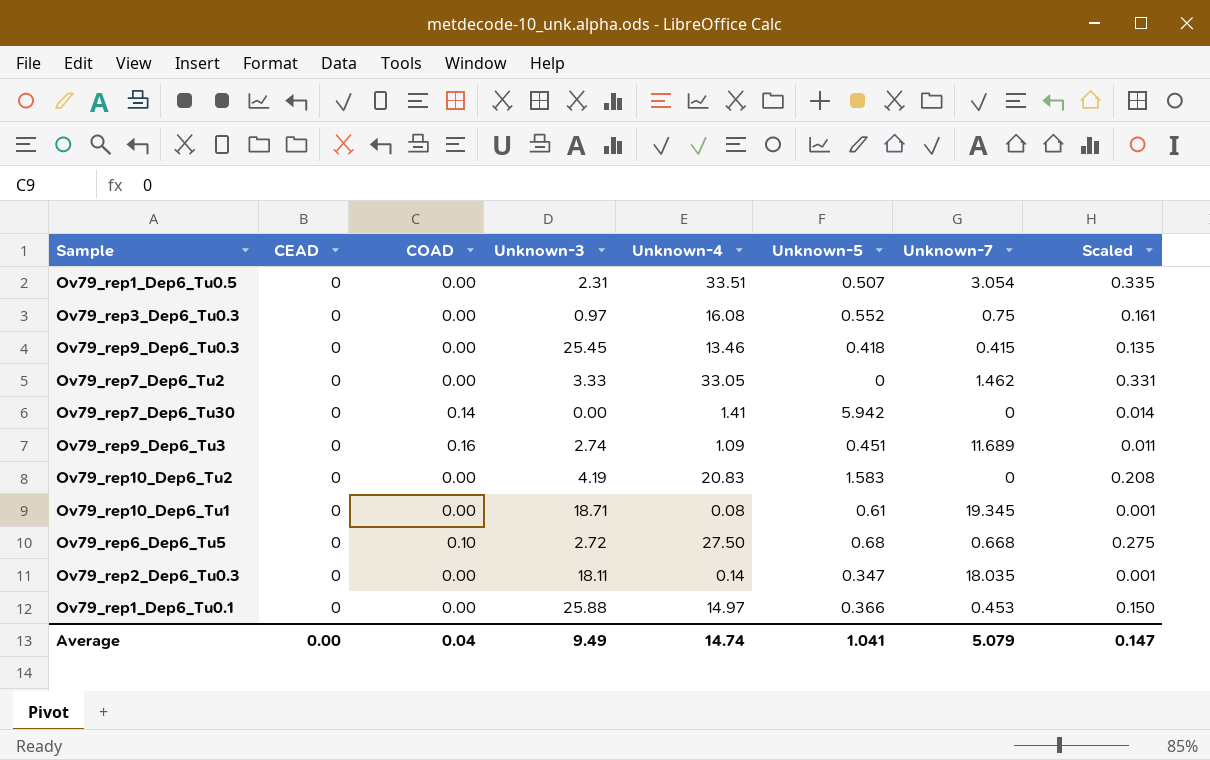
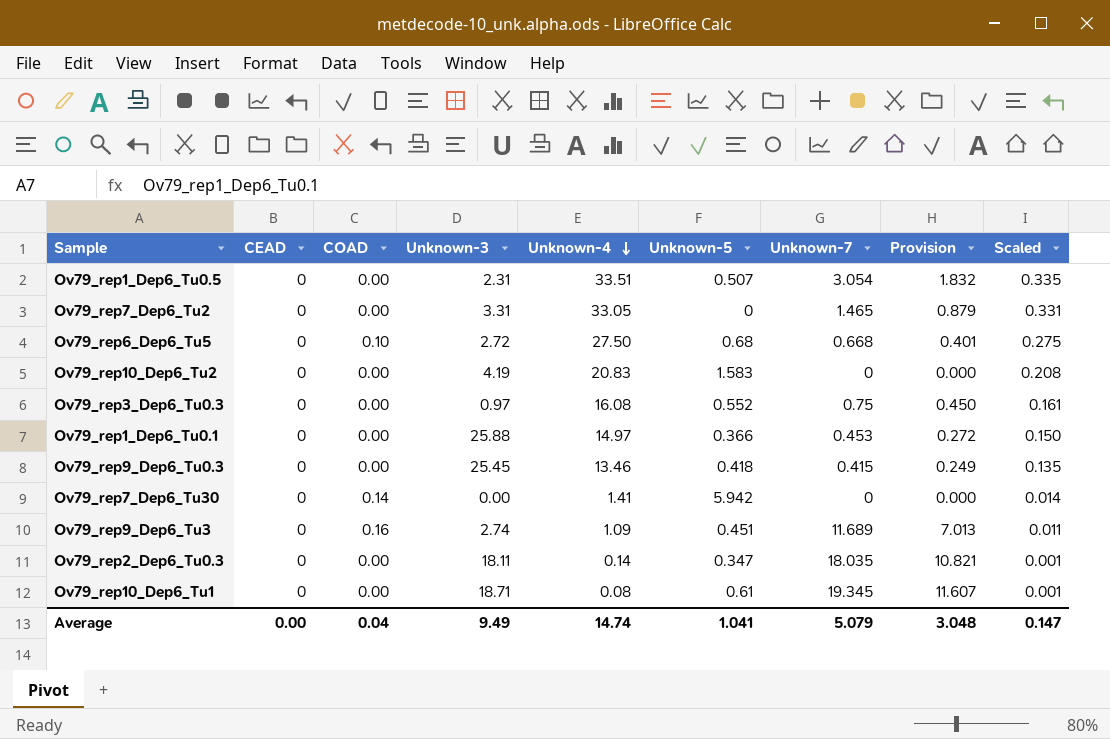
row order: none -> Unknown-4 descending
column Provision | formula: none -> [Unknown-7] * 0.6
Ov79_rep7_Dep6_Tu2 | Unknown-3: 3.33 -> 3.31
Ov79_rep7_Dep6_Tu2 | Unknown-7: 1.462 -> 1.465

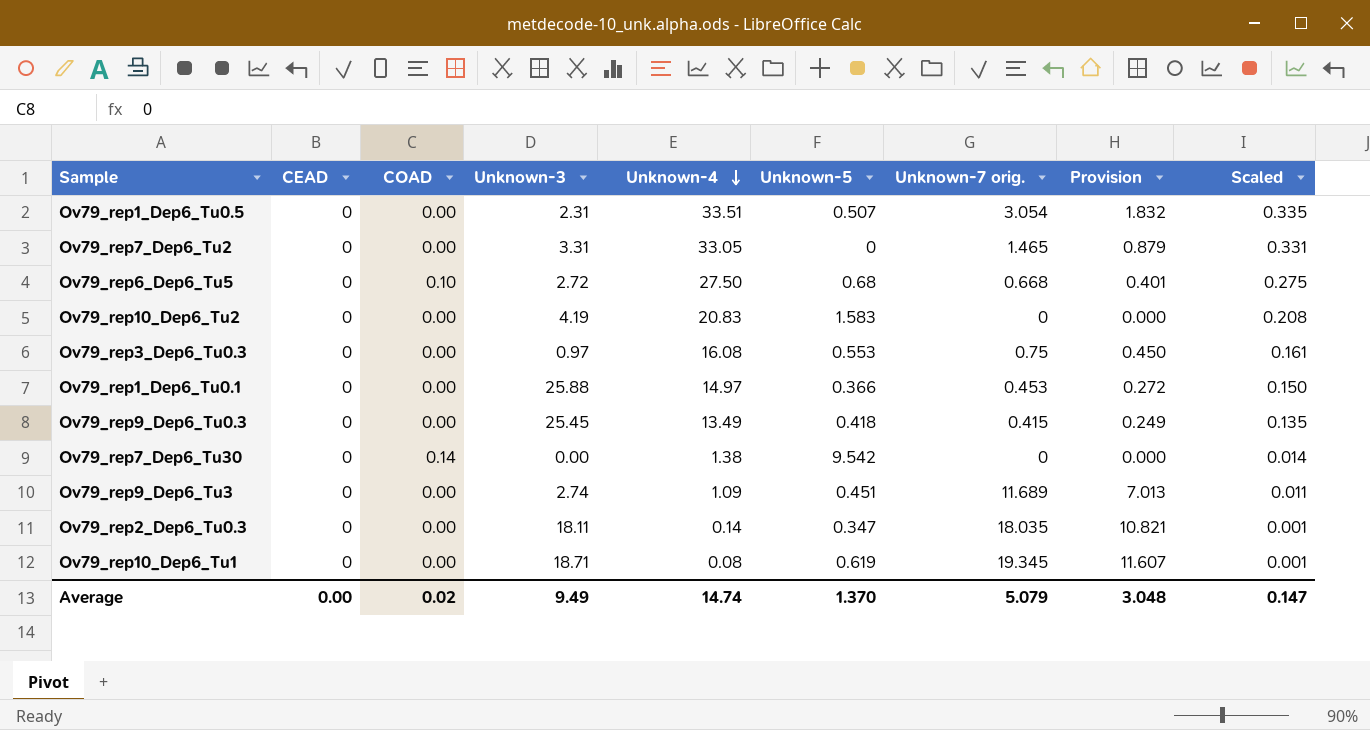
column name: Unknown-7 -> Unknown-7 orig.
Ov79_rep3_Dep6_Tu0.3 | Unknown-5: 0.552 -> 0.553
Ov79_rep9_Dep6_Tu0.3 | Unknown-4: 13.46 -> 13.49
Ov79_rep7_Dep6_Tu30 | Unknown-4: 1.41 -> 1.38
Ov79_rep7_Dep6_Tu30 | Unknown-5: 5.942 -> 9.542
Ov79_rep9_Dep6_Tu3 | COAD: 0.16 -> 0.00
Ov79_rep10_Dep6_Tu1 | Unknown-5: 0.61 -> 0.619
Average | COAD: 0.04 -> 0.02
Average | Unknown-5: 1.041 -> 1.370

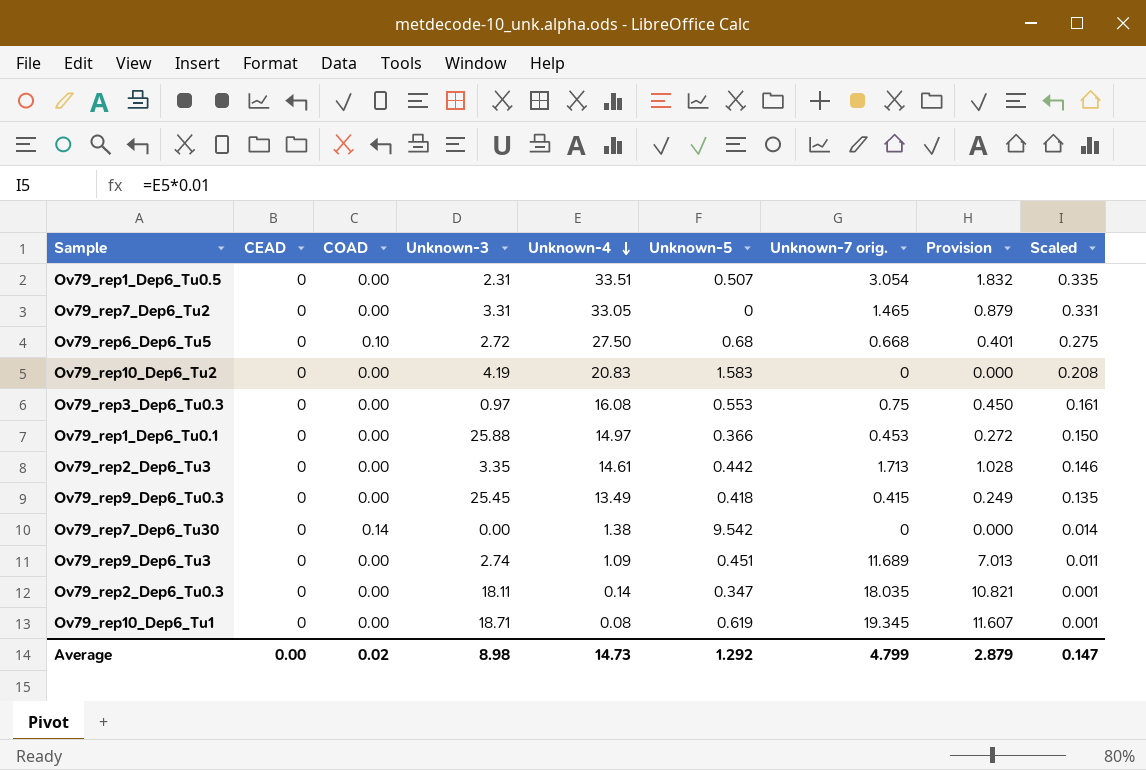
row Ov79_rep2_Dep6_Tu3: none -> 0 | 0.00 | 3.35 | 14.61 | 0.442 | 1.713 | 1.028 | 0.146
Average | Unknown-3: 9.49 -> 8.98
Average | Unknown-4: 14.74 -> 14.73
Average | Unknown-5: 1.370 -> 1.292
Average | Unknown-7 orig.: 5.079 -> 4.799
Average | Provision: 3.048 -> 2.879

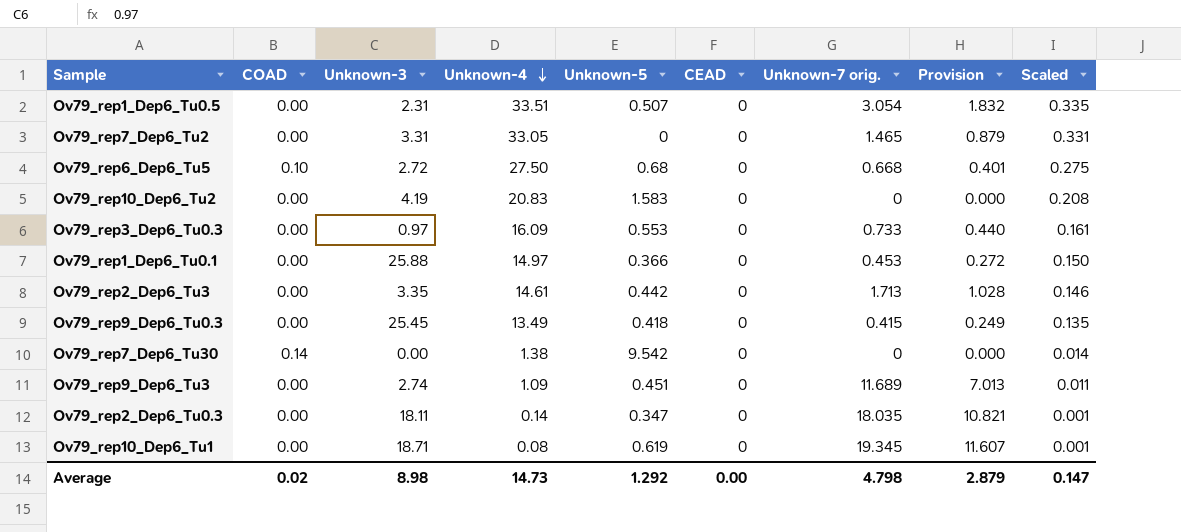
column CEAD | position: 2 -> 6
Ov79_rep3_Dep6_Tu0.3 | Unknown-4: 16.08 -> 16.09
Ov79_rep3_Dep6_Tu0.3 | Unknown-7 orig.: 0.75 -> 0.733
Ov79_rep3_Dep6_Tu0.3 | Provision: 0.450 -> 0.440
Average | Unknown-7 orig.: 4.799 -> 4.798

